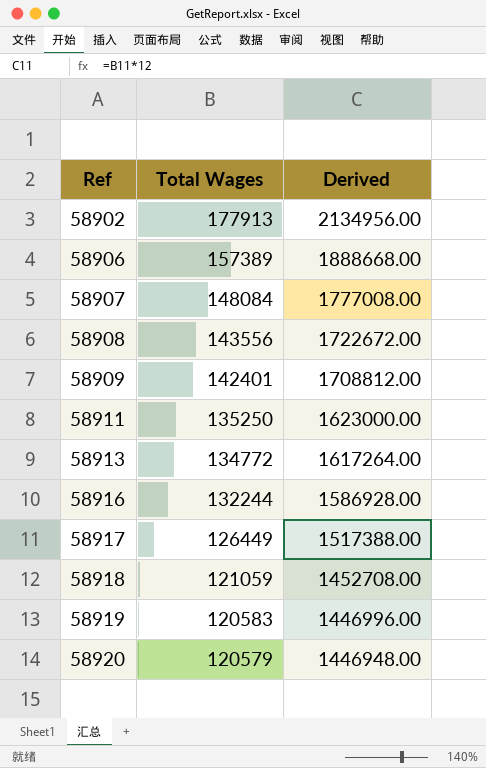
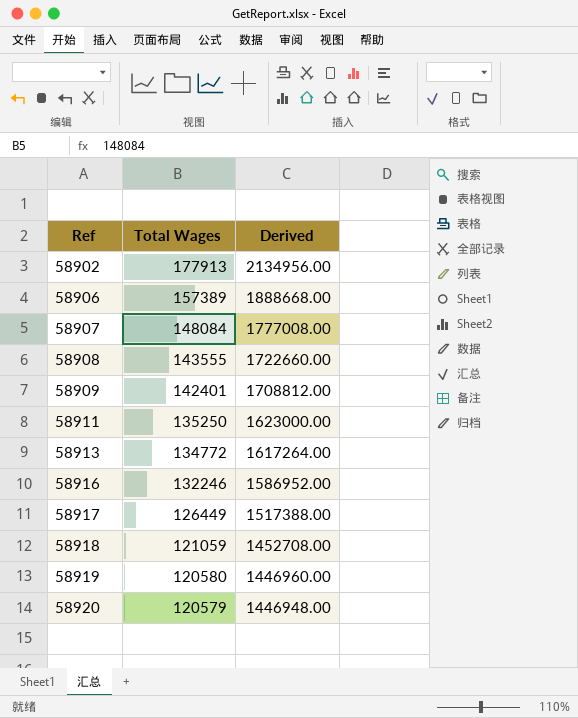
58908 | Total Wages: 143556 -> 143555
58908 | Derived: 1722672.00 -> 1722660.00
58916 | Total Wages: 132244 -> 132246
58916 | Derived: 1586928.00 -> 1586952.00
58919 | Total Wages: 120583 -> 120580
58919 | Derived: 1446996.00 -> 1446960.00

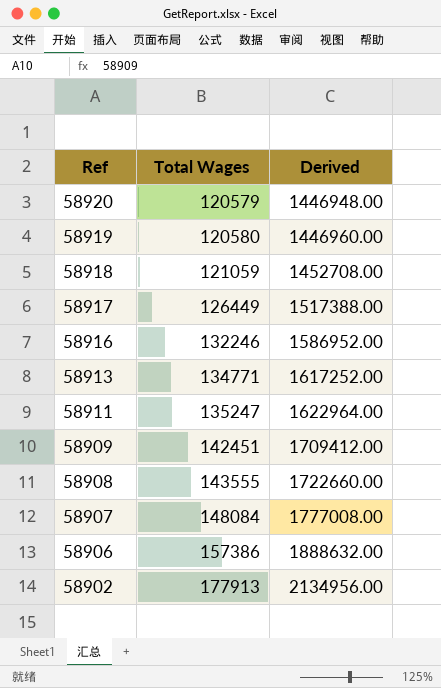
row order: Ref ascending -> Ref descending
58913 | Total Wages: 134772 -> 134771
58913 | Derived: 1617264.00 -> 1617252.00
58911 | Total Wages: 135250 -> 135247
58911 | Derived: 1623000.00 -> 1622964.00
58909 | Total Wages: 142401 -> 142451
58909 | Derived: 1708812.00 -> 1709412.00
58906 | Total Wages: 157389 -> 157386
58906 | Derived: 1888668.00 -> 1888632.00

